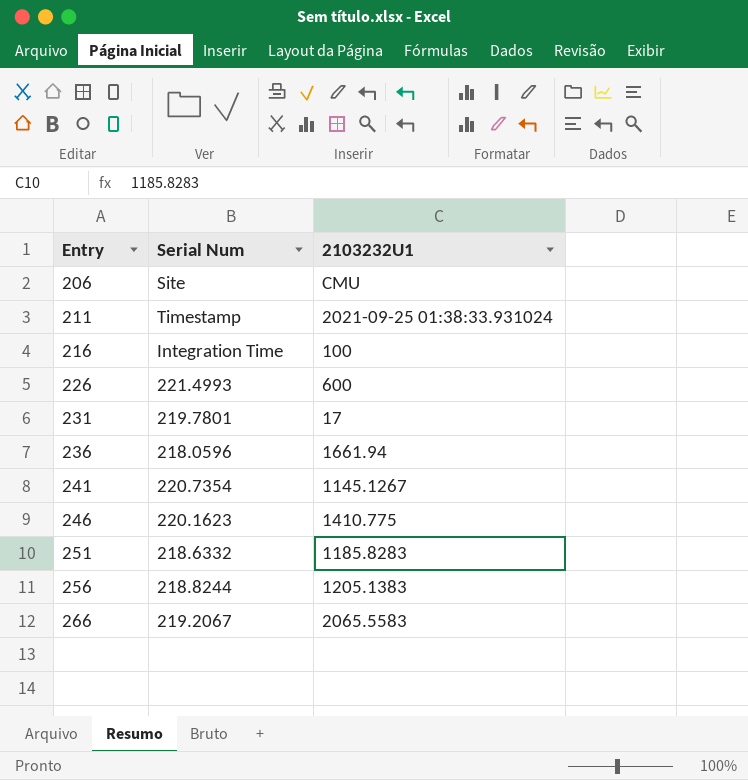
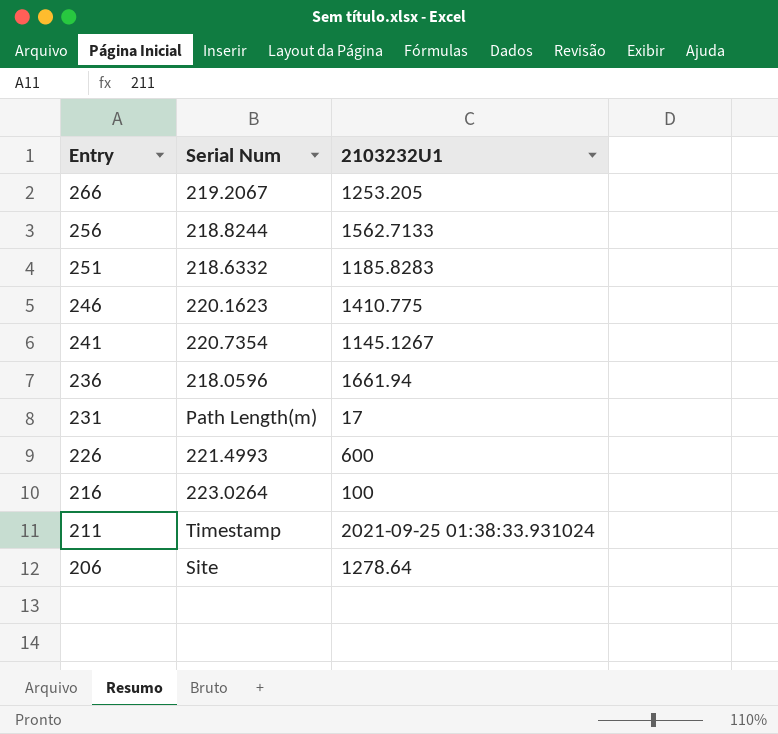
row order: Entry ascending -> Entry descending
266 | 2103232U1: 2065.5583 -> 1253.205
256 | 2103232U1: 1205.1383 -> 1562.7133
231 | Serial Num: 219.7801 -> Path Length(m)
216 | Serial Num: Integration Time -> 223.0264
206 | 2103232U1: CMU -> 1278.64

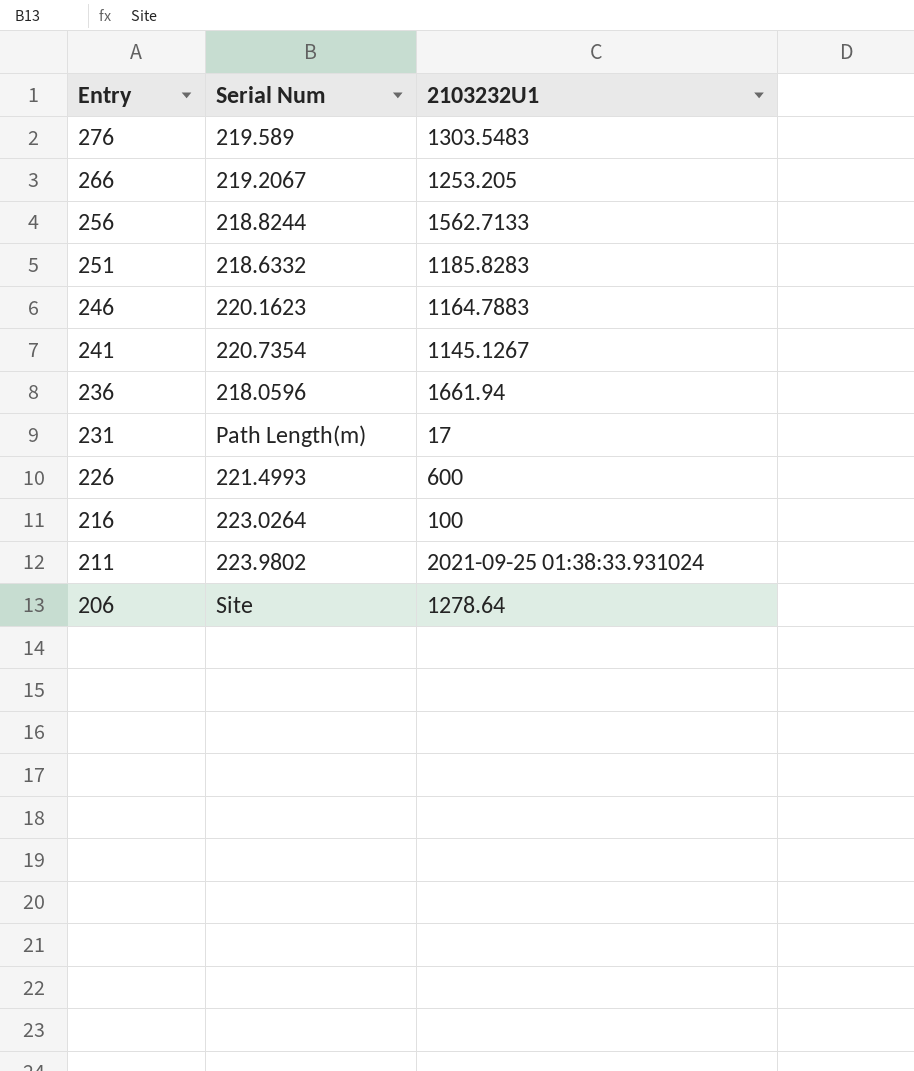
row 276: none -> 219.589 | 1303.5483
246 | 2103232U1: 1410.775 -> 1164.7883
211 | Serial Num: Timestamp -> 223.9802

